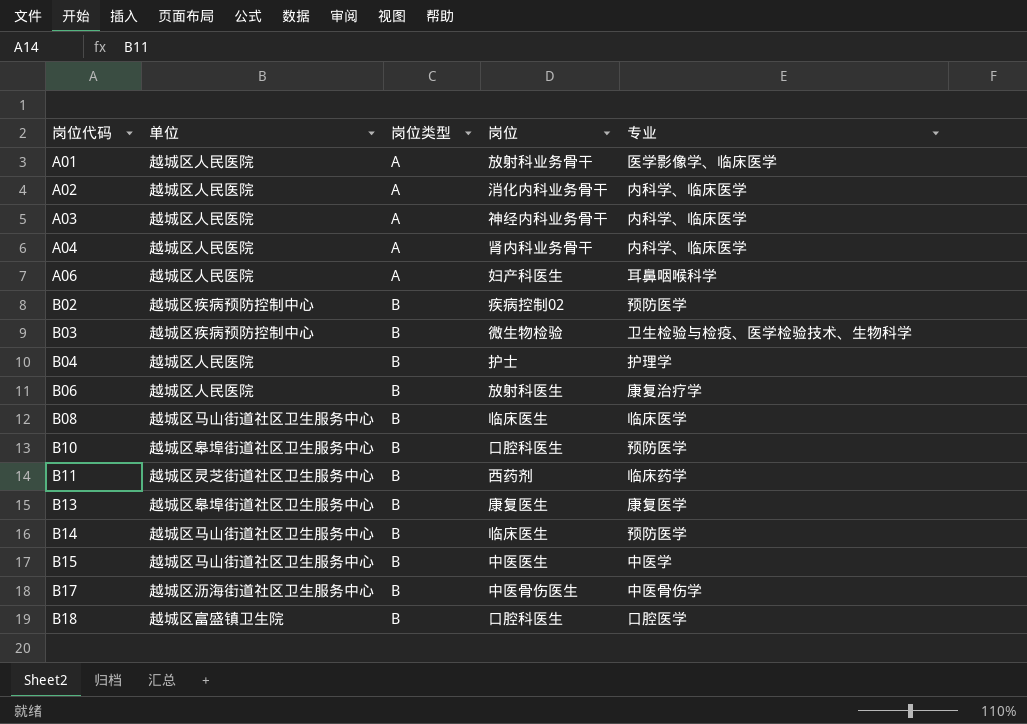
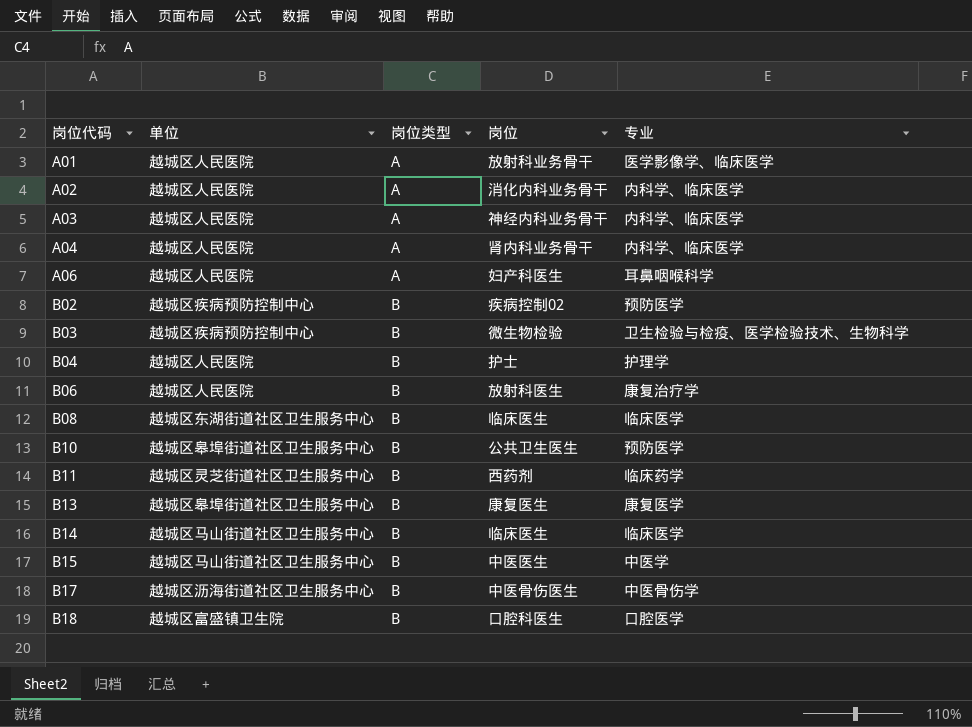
B08 | 单位: 越城区马山街道社区卫生服务中心 -> 越城区东湖街道社区卫生服务中心
B10 | 岗位: 口腔科医生 -> 公共卫生医生
B14 | 专业: 预防医学 -> 临床医学

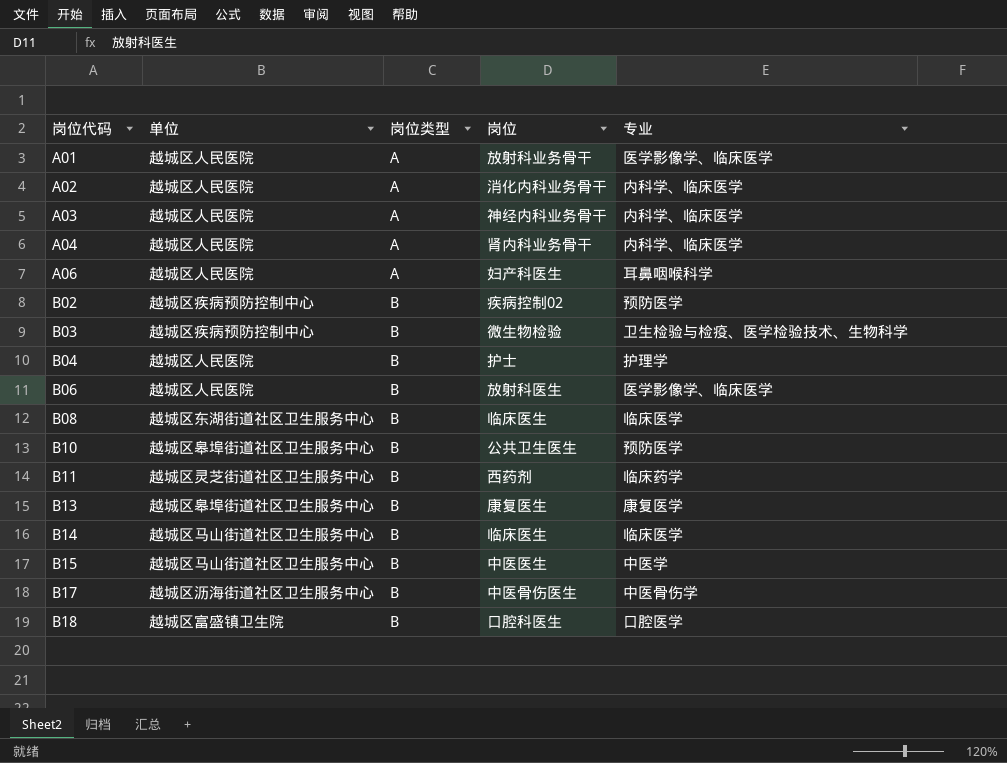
B06 | 专业: 康复治疗学 -> 医学影像学、临床医学

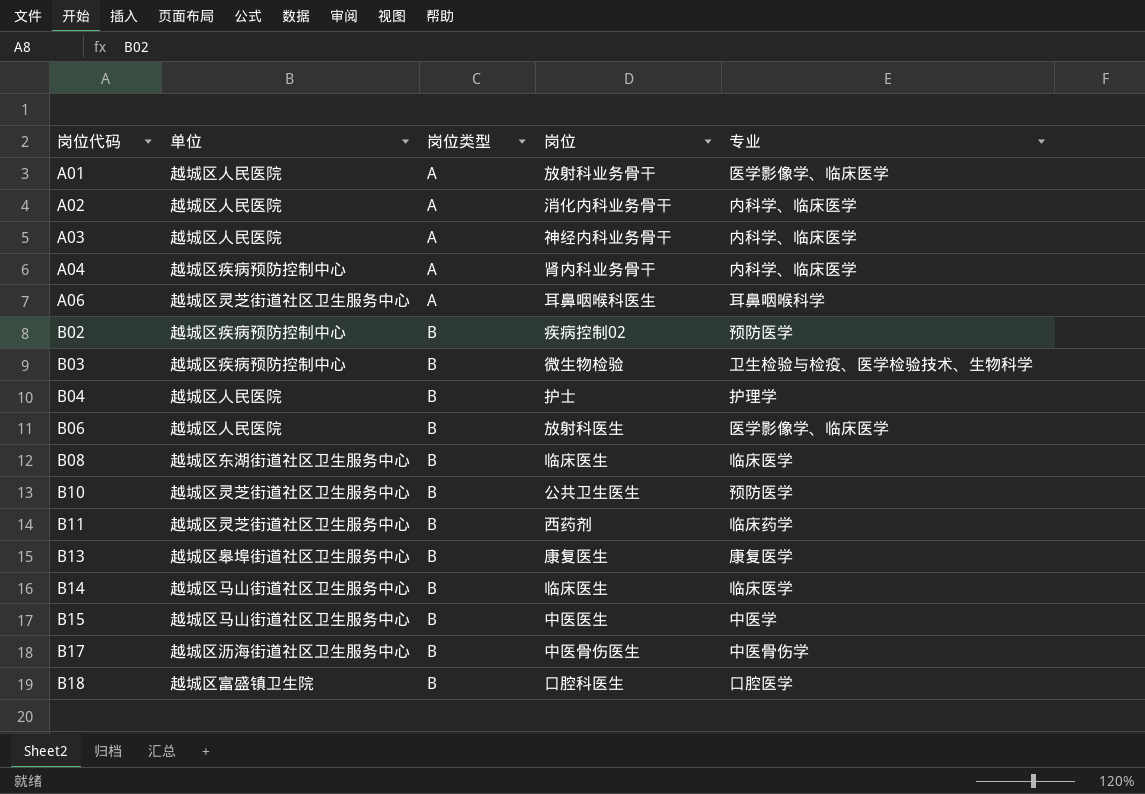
A04 | 单位: 越城区人民医院 -> 越城区疾病预防控制中心
A06 | 单位: 越城区人民医院 -> 越城区灵芝街道社区卫生服务中心
A06 | 岗位: 妇产科医生 -> 耳鼻咽喉科医生
B10 | 单位: 越城区皋埠街道社区卫生服务中心 -> 越城区灵芝街道社区卫生服务中心

